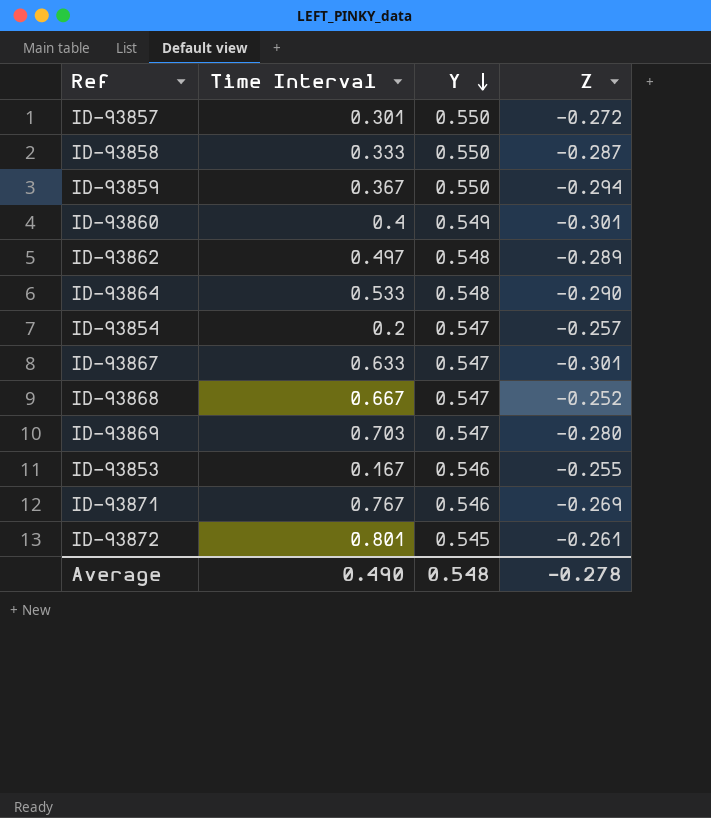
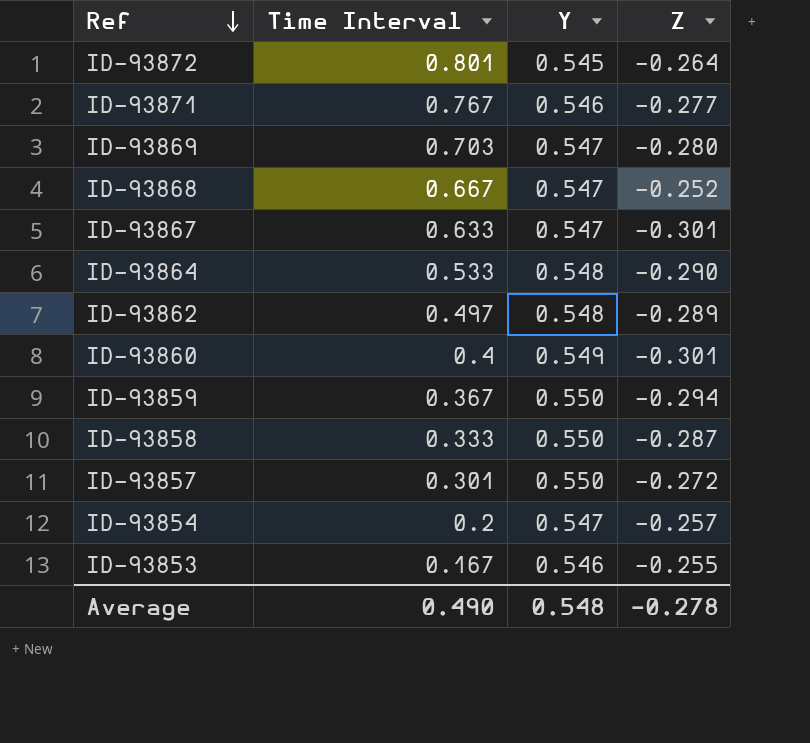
row order: Y descending -> Ref descending
ID-93872 | Z: -0.261 -> -0.264
ID-93871 | Z: -0.269 -> -0.277

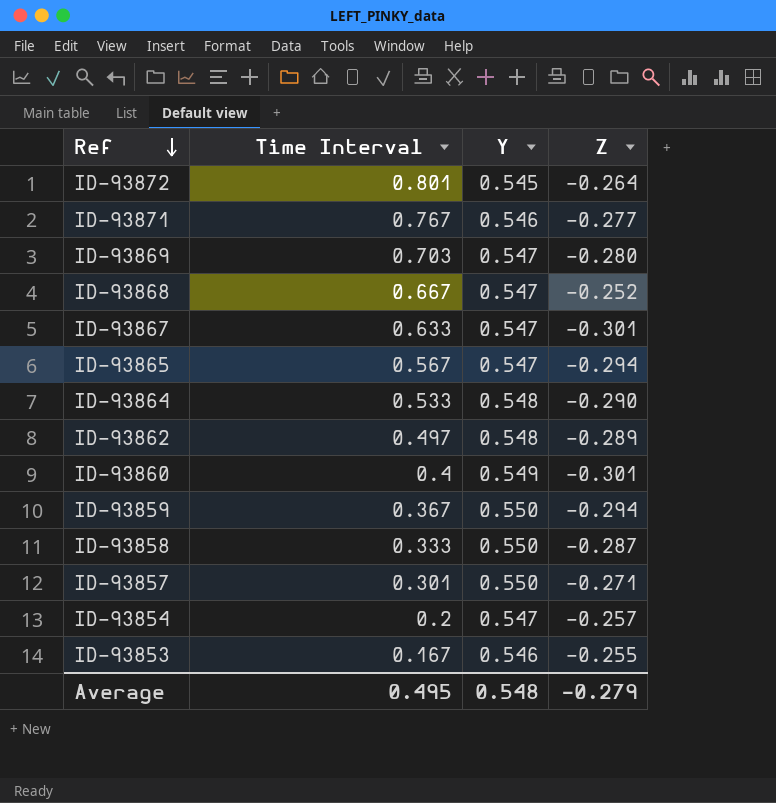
row ID-93865: none -> 0.567 | 0.547 | -0.294
ID-93857 | Z: -0.272 -> -0.271
Average | Time Interval: 0.490 -> 0.495
Average | Z: -0.278 -> -0.279

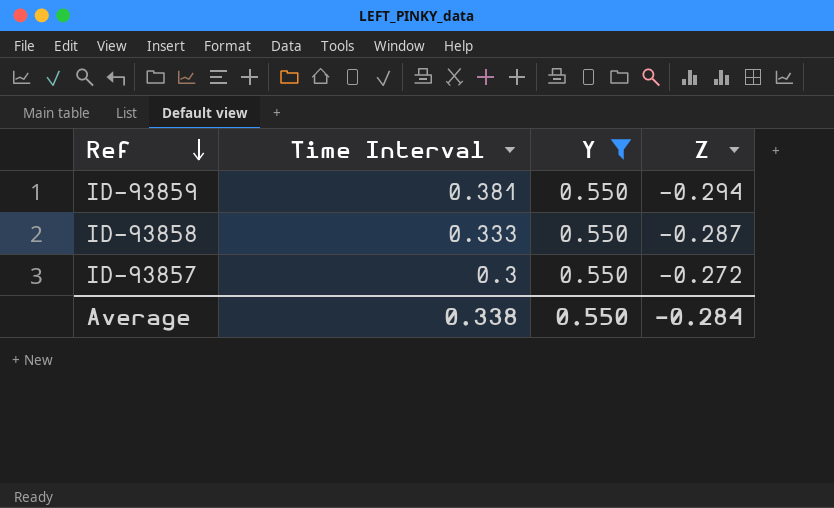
filter: none -> Y = 0.550
ID-93859 | Time Interval: 0.367 -> 0.381
ID-93857 | Time Interval: 0.301 -> 0.3
ID-93857 | Z: -0.271 -> -0.272
Average | Time Interval: 0.495 -> 0.338
Average | Y: 0.548 -> 0.550
Average | Z: -0.279 -> -0.284

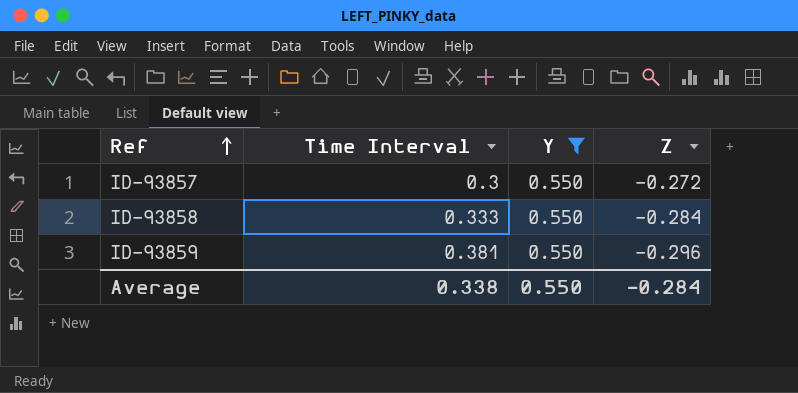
row order: Ref descending -> Ref ascending
ID-93858 | Z: -0.287 -> -0.284
ID-93859 | Z: -0.294 -> -0.296

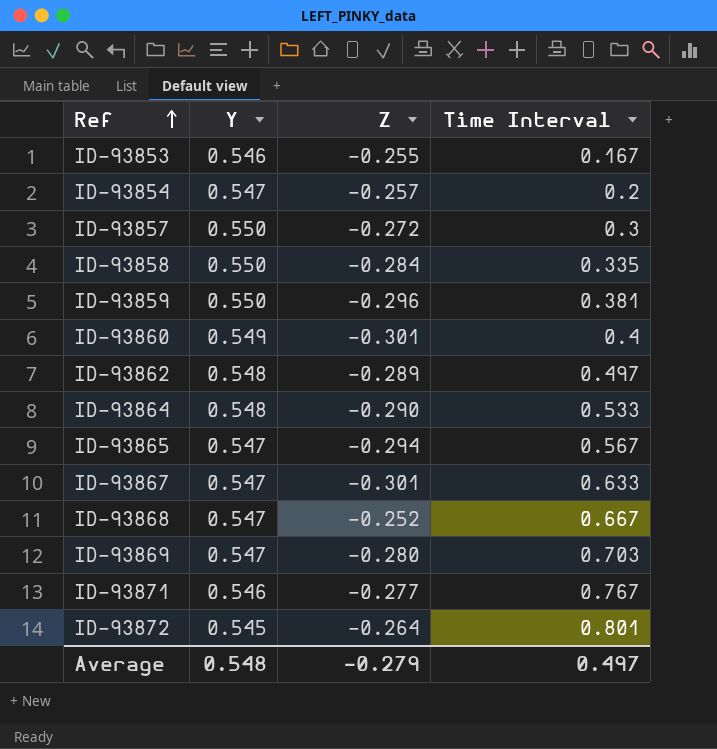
filter: Y = 0.550 -> none
column Time Interval | position: 2 -> 4
ID-93858 | Time Interval: 0.333 -> 0.335
Average | Y: 0.550 -> 0.548
Average | Z: -0.284 -> -0.279
Average | Time Interval: 0.338 -> 0.497

